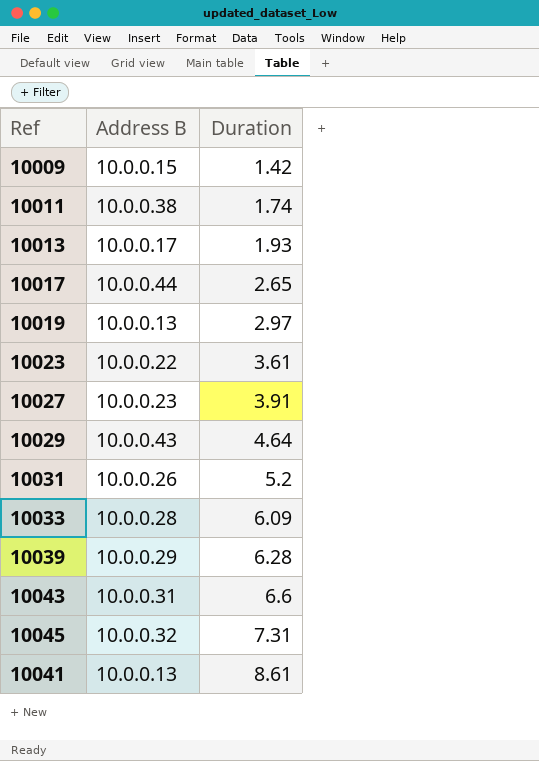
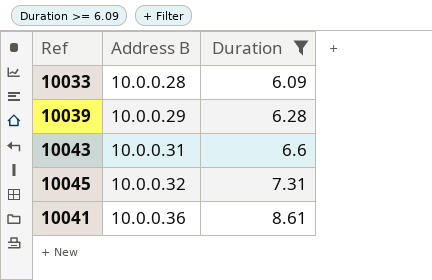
filter: none -> Duration >= 6.09
10041 | Address B: 10.0.0.13 -> 10.0.0.36

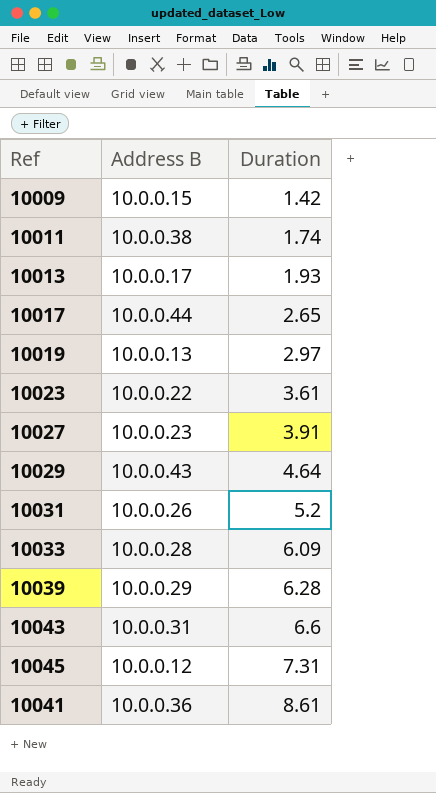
filter: Duration >= 6.09 -> none
10045 | Address B: 10.0.0.32 -> 10.0.0.12

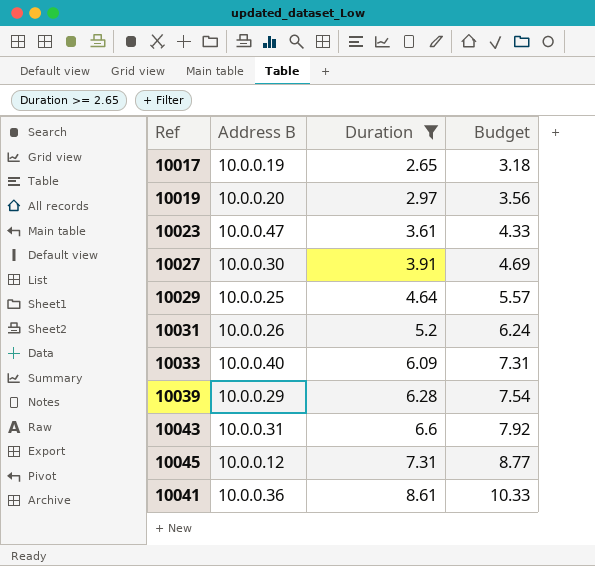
filter: none -> Duration >= 2.65
column Budget | formula: none -> [Duration] * 1.2
10017 | Address B: 10.0.0.44 -> 10.0.0.19
10019 | Address B: 10.0.0.13 -> 10.0.0.20
10023 | Address B: 10.0.0.22 -> 10.0.0.47
10027 | Address B: 10.0.0.23 -> 10.0.0.30
10029 | Address B: 10.0.0.43 -> 10.0.0.25
10033 | Address B: 10.0.0.28 -> 10.0.0.40

